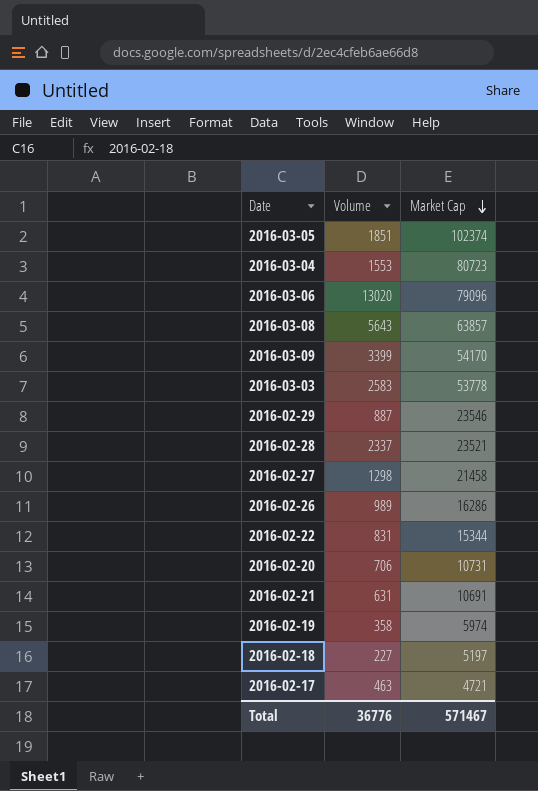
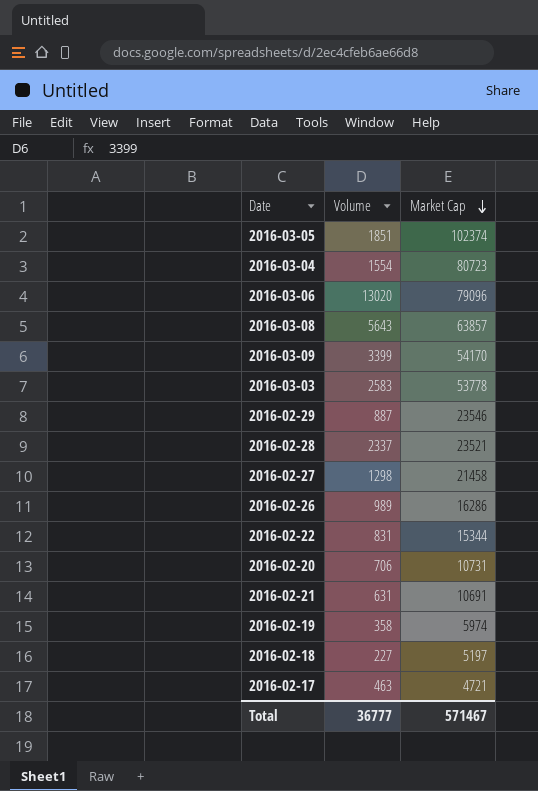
2016-03-04 | Volume: 1553 -> 1554
Total | Volume: 36776 -> 36777

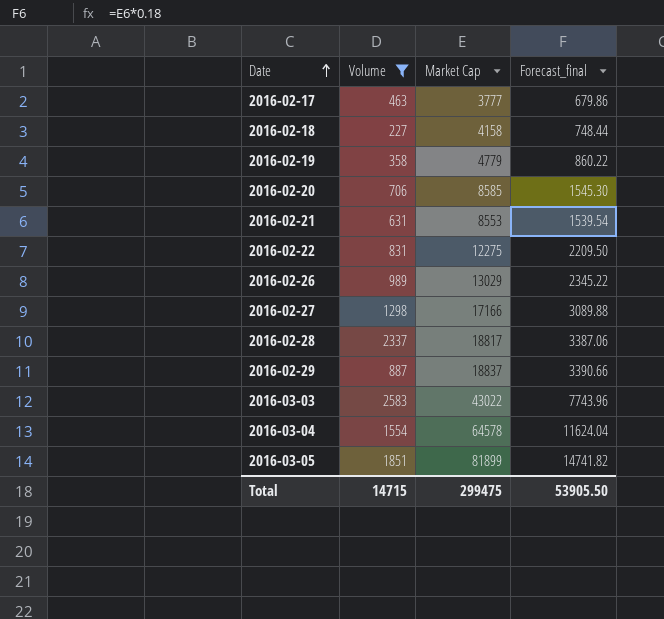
filter: none -> Volume <= 2583
row order: Market Cap descending -> Date ascending
column Forecast_final | formula: none -> [Market Cap] * 0.18
2016-02-17 | Market Cap: 4721 -> 3777
2016-02-18 | Market Cap: 5197 -> 4158
2016-02-19 | Market Cap: 5974 -> 4779
2016-02-20 | Market Cap: 10731 -> 8585
2016-02-21 | Market Cap: 10691 -> 8553
2016-02-22 | Market Cap: 15344 -> 12275
2016-02-26 | Market Cap: 16286 -> 13029
2016-02-27 | Market Cap: 21458 -> 17166
2016-02-28 | Market Cap: 23521 -> 18817
2016-02-29 | Market Cap: 23546 -> 18837
2016-03-03 | Market Cap: 53778 -> 43022
2016-03-04 | Market Cap: 80723 -> 64578
2016-03-05 | Market Cap: 102374 -> 81899
Total | Volume: 36777 -> 14715
Total | Market Cap: 571467 -> 299475

